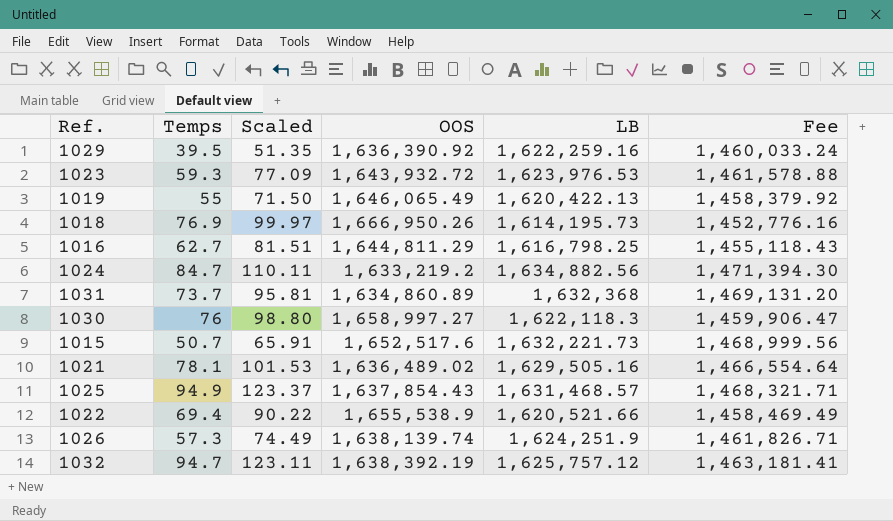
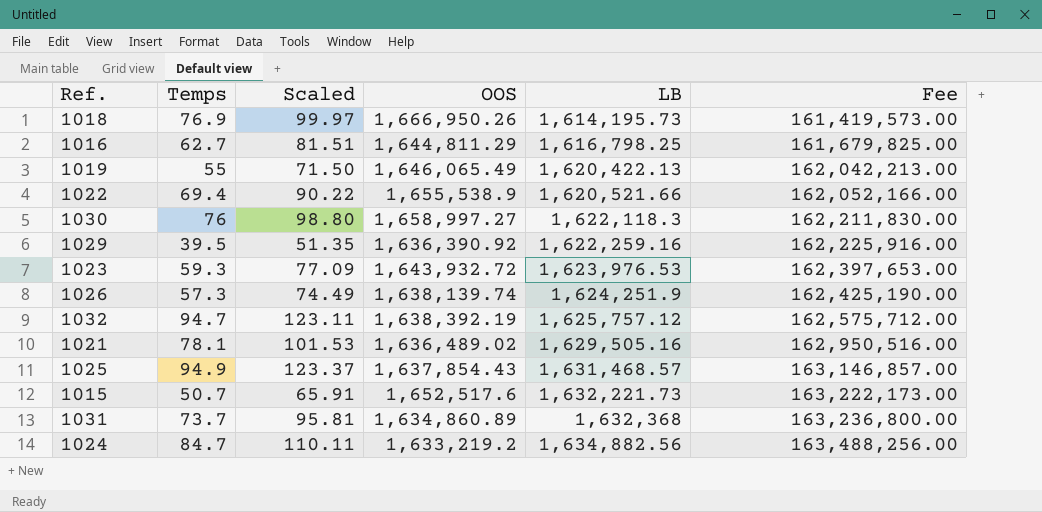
row order: none -> LB ascending
column Fee | formula: [LB] * 0.9 -> [LB] * 100

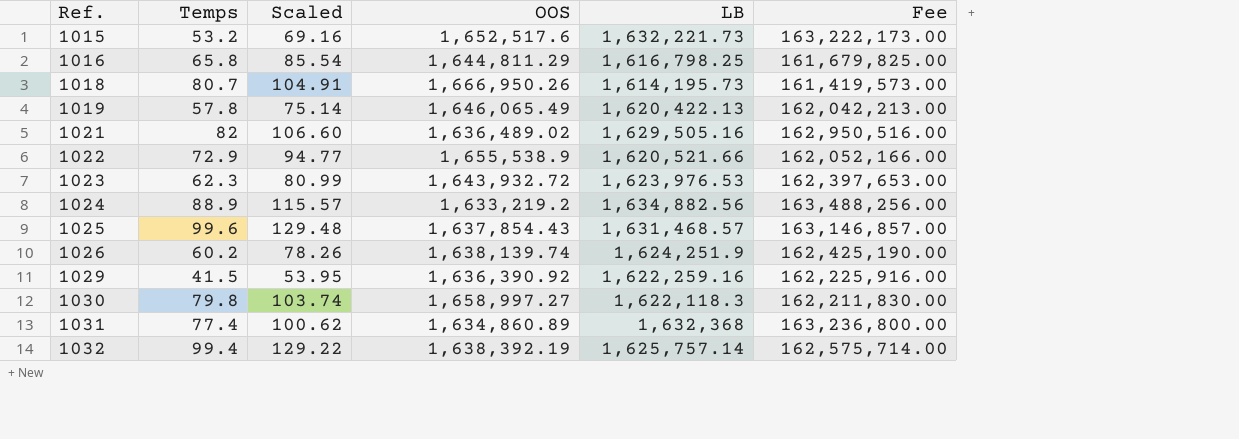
row order: LB ascending -> Ref. ascending
1015 | Temps: 50.7 -> 53.2
1015 | Scaled: 65.91 -> 69.16
1016 | Temps: 62.7 -> 65.8
1016 | Scaled: 81.51 -> 85.54
1018 | Temps: 76.9 -> 80.7
1018 | Scaled: 99.97 -> 104.91
1019 | Temps: 55 -> 57.8
1019 | Scaled: 71.50 -> 75.14
1021 | Temps: 78.1 -> 82
1021 | Scaled: 101.53 -> 106.60
1022 | Temps: 69.4 -> 72.9
1022 | Scaled: 90.22 -> 94.77
1023 | Temps: 59.3 -> 62.3
1023 | Scaled: 77.09 -> 80.99
1024 | Temps: 84.7 -> 88.9
1024 | Scaled: 110.11 -> 115.57
1025 | Temps: 94.9 -> 99.6
1025 | Scaled: 123.37 -> 129.48
1026 | Temps: 57.3 -> 60.2
1026 | Scaled: 74.49 -> 78.26
1029 | Temps: 39.5 -> 41.5
1029 | Scaled: 51.35 -> 53.95
1030 | Temps: 76 -> 79.8
1030 | Scaled: 98.80 -> 103.74
1031 | Temps: 73.7 -> 77.4
1031 | Scaled: 95.81 -> 100.62
1032 | Temps: 94.7 -> 99.4
1032 | Scaled: 123.11 -> 129.22
1032 | LB: 1,625,757.12 -> 1,625,757.14
1032 | Fee: 162,575,712.00 -> 162,575,714.00

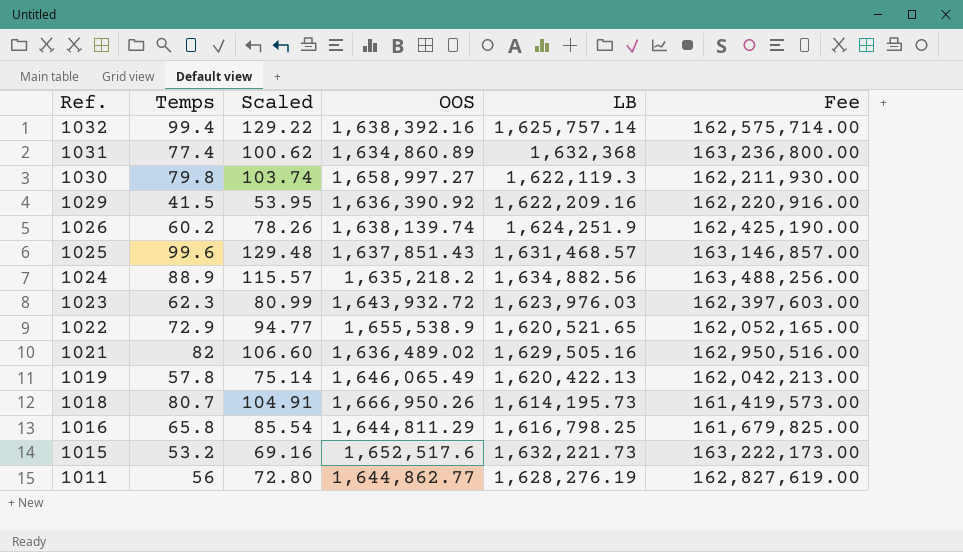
row order: Ref. ascending -> Ref. descending
1032 | OOS: 1,638,392.19 -> 1,638,392.16
1030 | LB: 1,622,118.3 -> 1,622,119.3
1030 | Fee: 162,211,830.00 -> 162,211,930.00
1029 | LB: 1,622,259.16 -> 1,622,209.16
1029 | Fee: 162,225,916.00 -> 162,220,916.00
1025 | OOS: 1,637,854.43 -> 1,637,851.43
1024 | OOS: 1,633,219.2 -> 1,635,218.2
1023 | LB: 1,623,976.53 -> 1,623,976.03
1023 | Fee: 162,397,653.00 -> 162,397,603.00
1022 | LB: 1,620,521.66 -> 1,620,521.65
1022 | Fee: 162,052,166.00 -> 162,052,165.00
row 1011: none -> 56 | 72.80 | 1,644,862.77 | 1,628,276.19 | 162,827,619.00

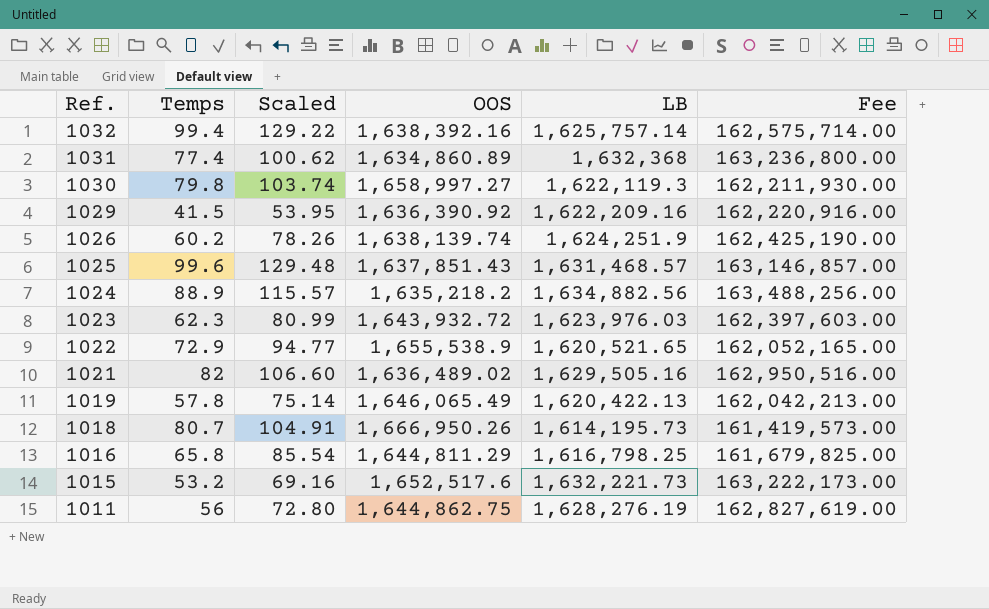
1011 | OOS: 1,644,862.77 -> 1,644,862.75

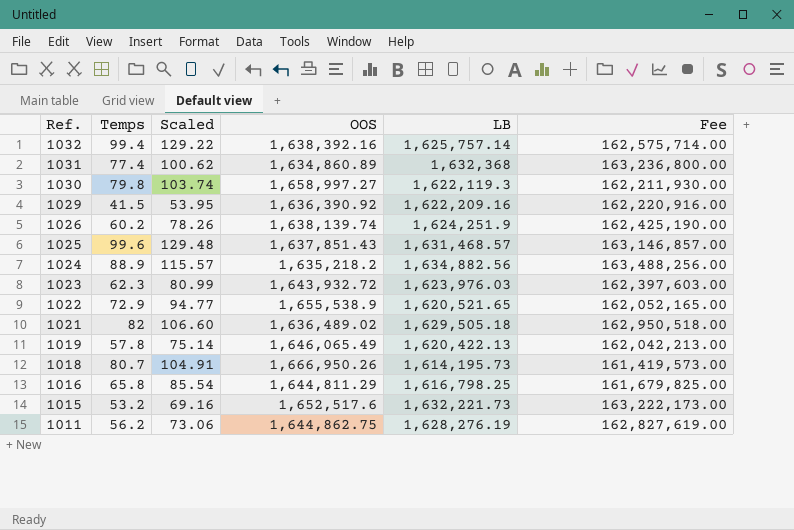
1021 | LB: 1,629,505.16 -> 1,629,505.18
1021 | Fee: 162,950,516.00 -> 162,950,518.00
1011 | Temps: 56 -> 56.2
1011 | Scaled: 72.80 -> 73.06

